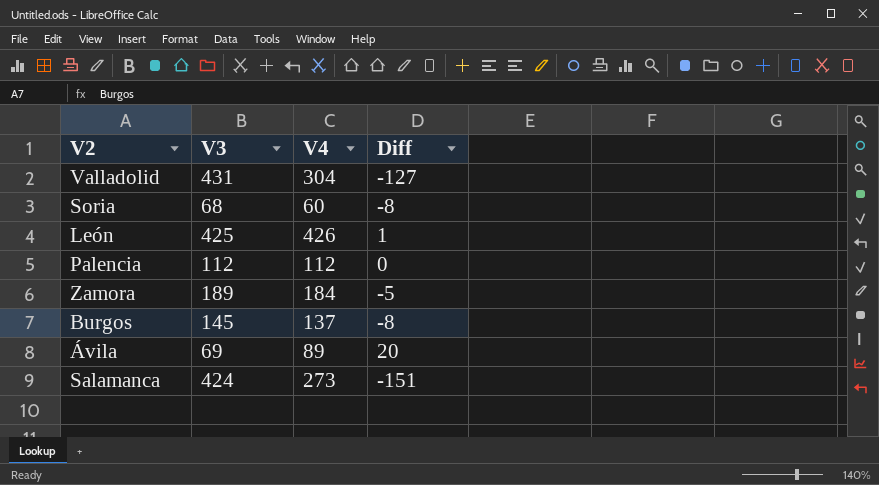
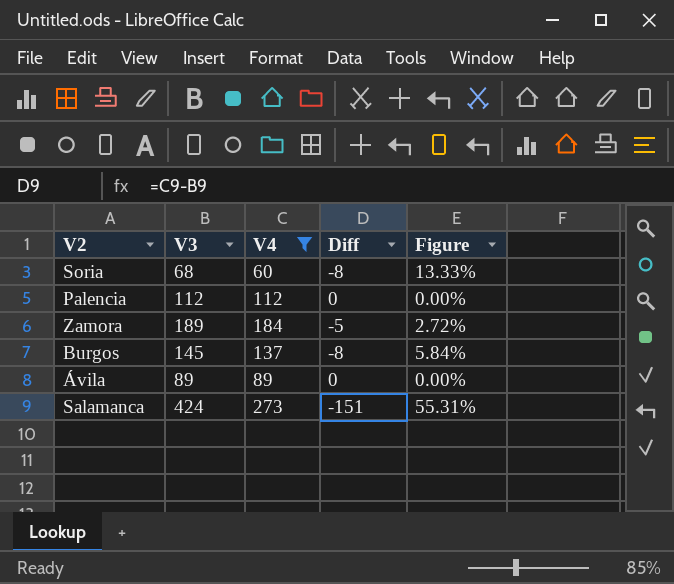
filter: none -> V4 <= 273
column Figure | formula: none -> ([V3] - [V4]) / [V4]
Ávila | V3: 69 -> 89
Ávila | Diff: 20 -> 0

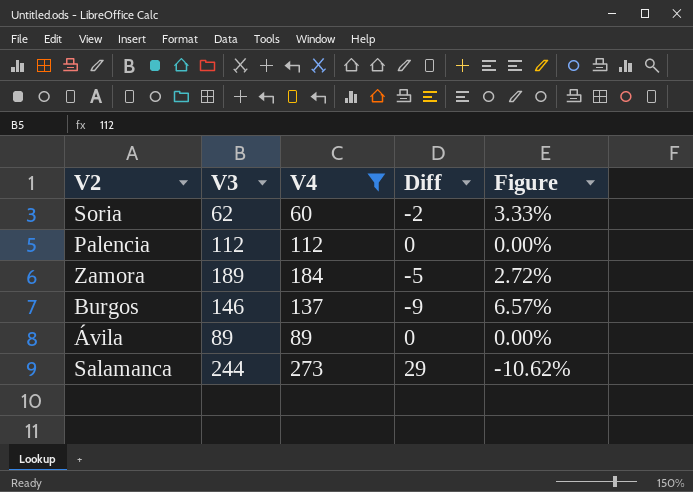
Soria | V3: 68 -> 62
Soria | Diff: -8 -> -2
Soria | Figure: 13.33% -> 3.33%
Burgos | V3: 145 -> 146
Burgos | Diff: -8 -> -9
Burgos | Figure: 5.84% -> 6.57%
Salamanca | V3: 424 -> 244
Salamanca | Diff: -151 -> 29
Salamanca | Figure: 55.31% -> -10.62%

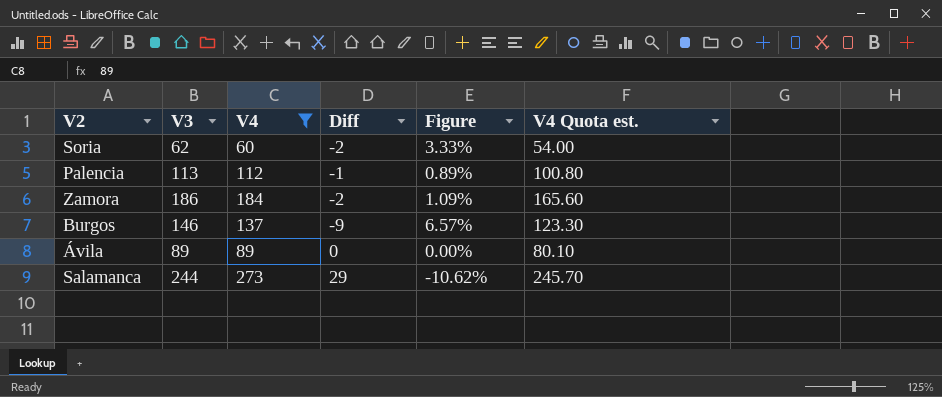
column V4 Quota est. | formula: none -> [V4] * 0.9
Palencia | V3: 112 -> 113
Palencia | Diff: 0 -> -1
Palencia | Figure: 0.00% -> 0.89%
Zamora | V3: 189 -> 186
Zamora | Diff: -5 -> -2
Zamora | Figure: 2.72% -> 1.09%

